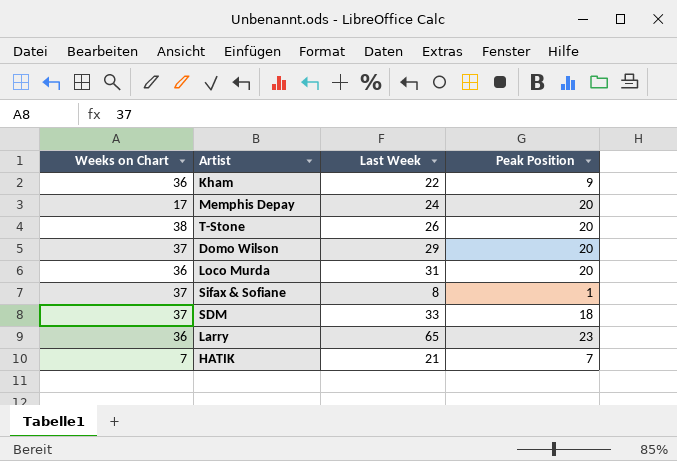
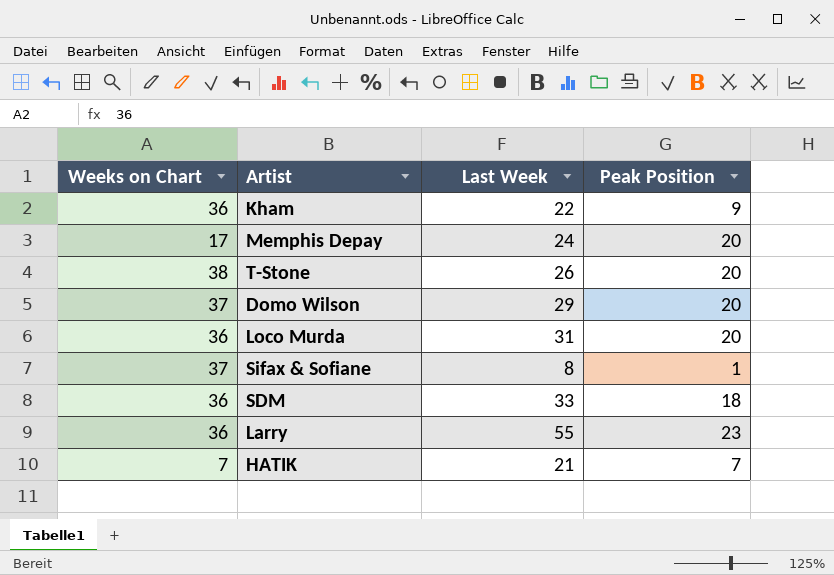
SDM | Weeks on Chart: 37 -> 36
Larry | Last Week: 65 -> 55

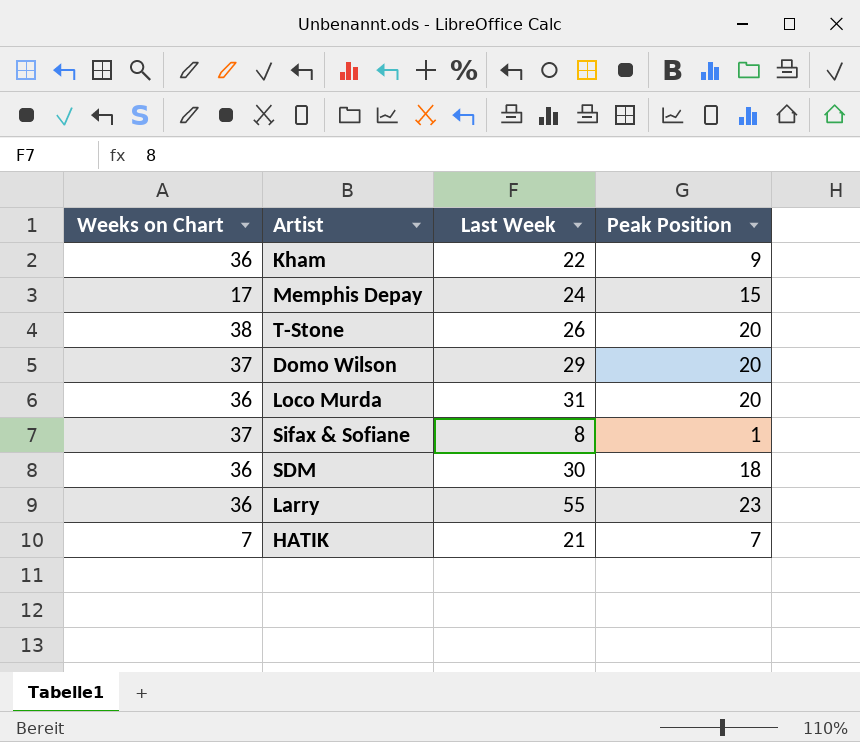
Memphis Depay | Peak Position: 20 -> 15
SDM | Last Week: 33 -> 30

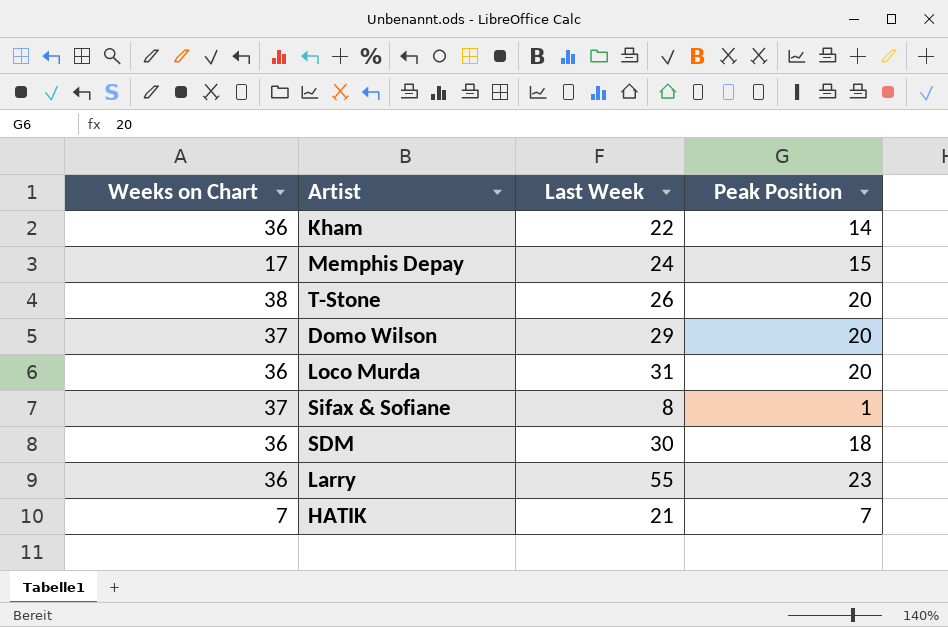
Kham | Peak Position: 9 -> 14

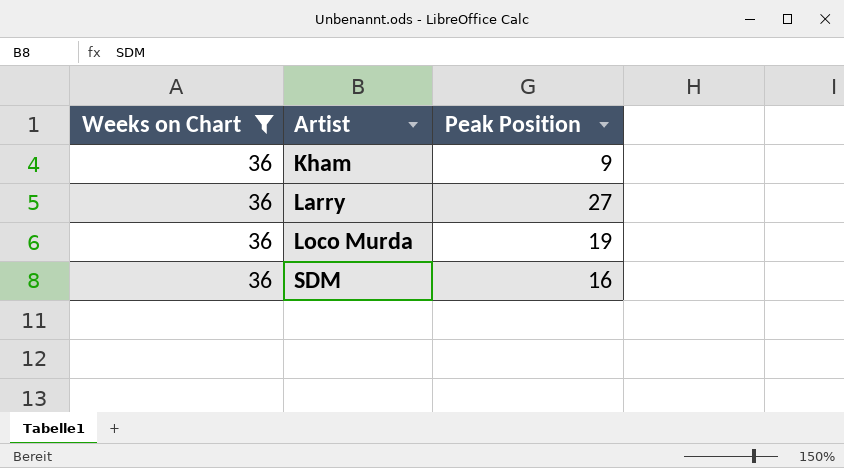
filter: none -> Weeks on Chart = 36
row order: none -> Artist ascending
column Last Week | position: 3 -> none
Kham | Peak Position: 14 -> 9
Larry | Peak Position: 23 -> 27
Loco Murda | Peak Position: 20 -> 19
SDM | Peak Position: 18 -> 16

